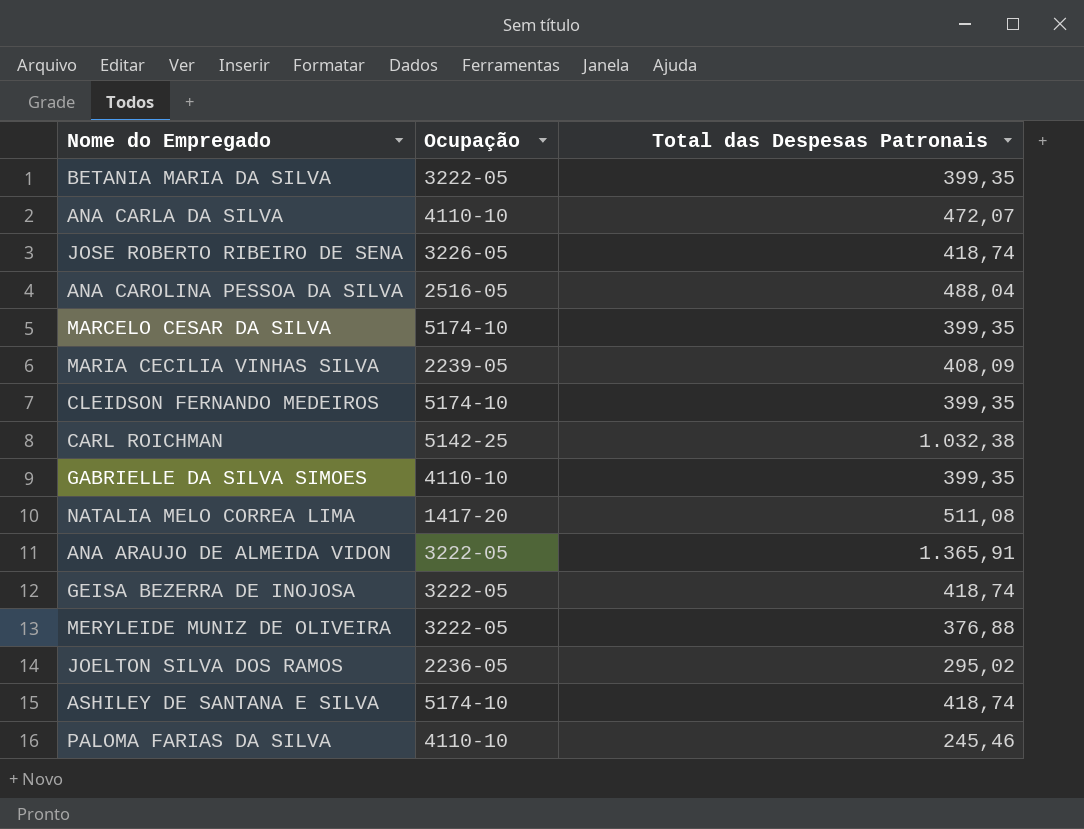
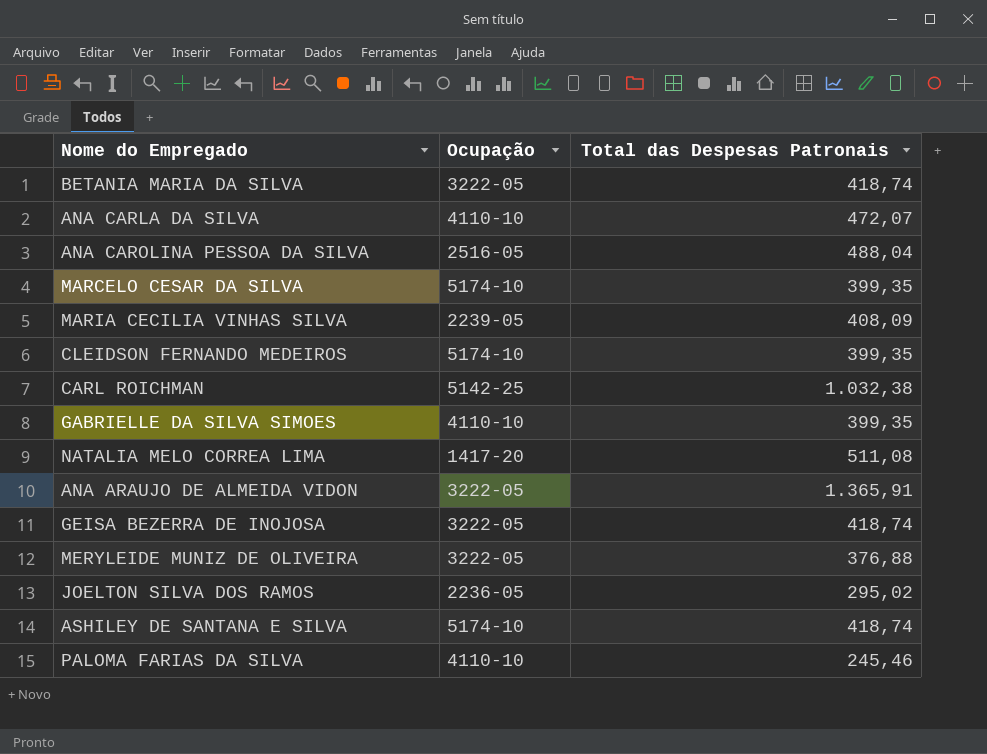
row JOSE ROBERTO RIBEIRO DE SENA: 3226-05 | 418,74 -> none
BETANIA MARIA DA SILVA | Total das Despesas Patronais: 399,35 -> 418,74

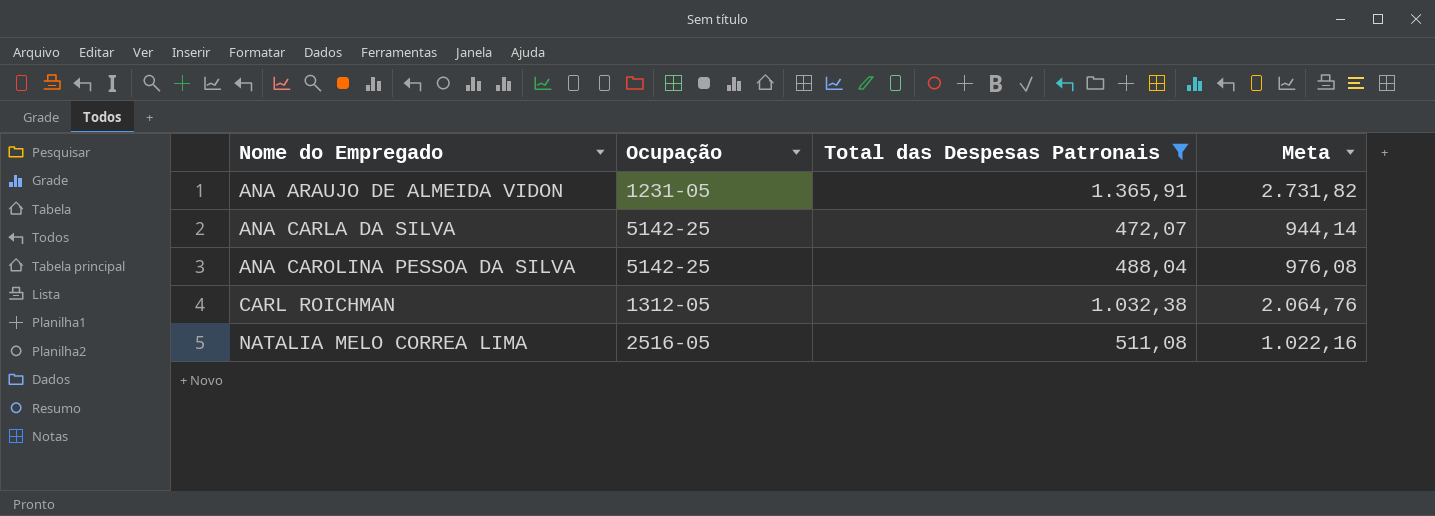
filter: none -> Total das Despesas Patronais >= 472,07
row order: none -> Nome do Empregado ascending
column Meta | formula: none -> [Total das Despesas Patronais] * 2
ANA ARAUJO DE ALMEIDA VIDON | Ocupação: 3222-05 -> 1231-05
ANA CARLA DA SILVA | Ocupação: 4110-10 -> 5142-25
ANA CAROLINA PESSOA DA SILVA | Ocupação: 2516-05 -> 5142-25
CARL ROICHMAN | Ocupação: 5142-25 -> 1312-05
NATALIA MELO CORREA LIMA | Ocupação: 1417-20 -> 2516-05

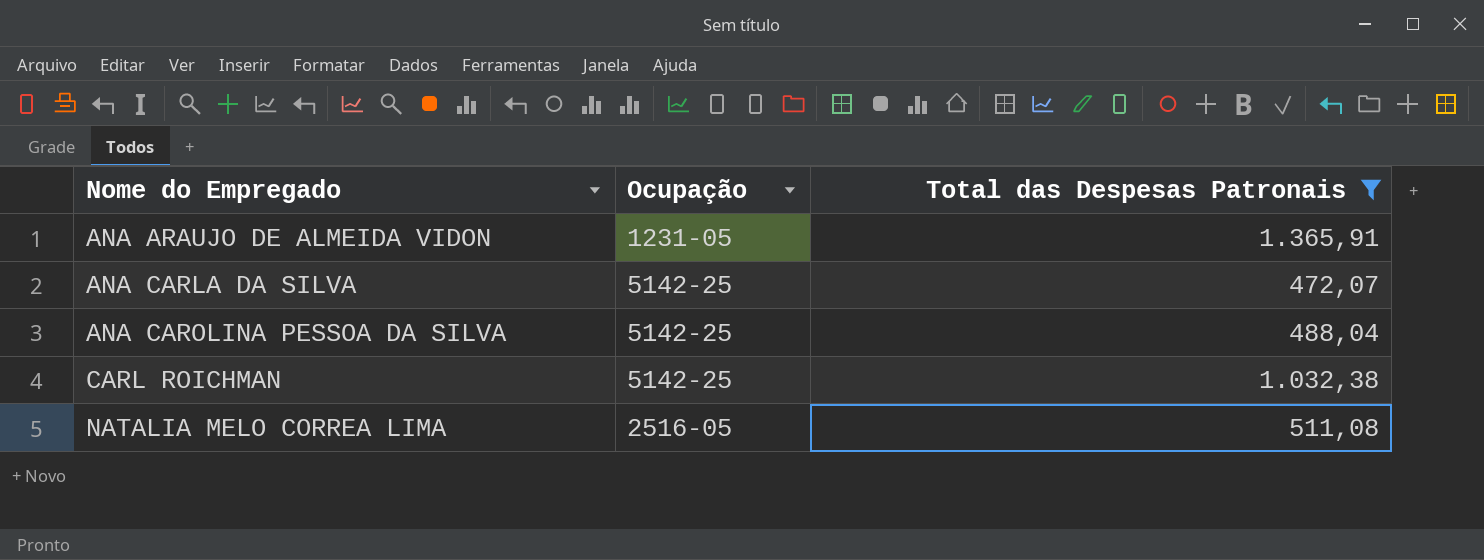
column Meta | formula: [Total das Despesas Patronais] * 2 -> none
CARL ROICHMAN | Ocupação: 1312-05 -> 5142-25

